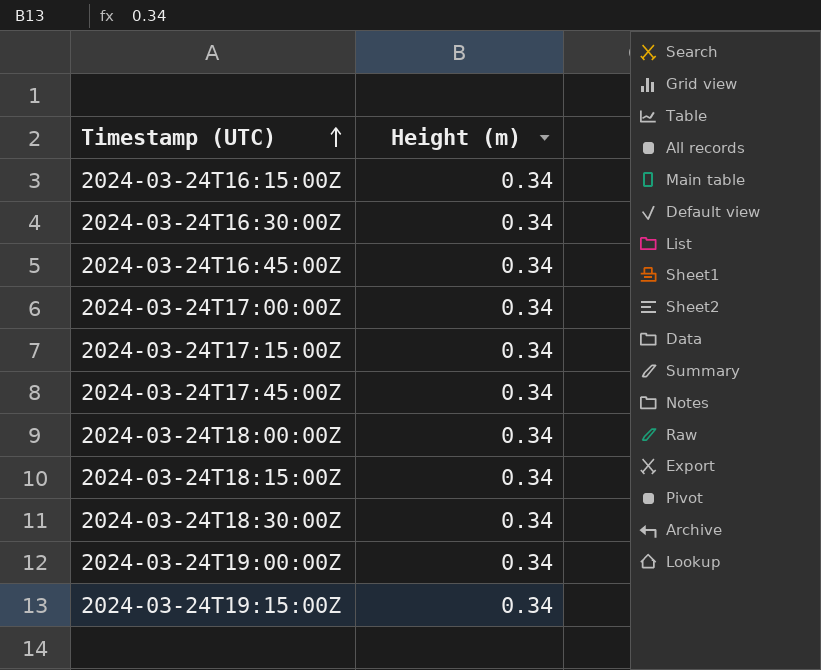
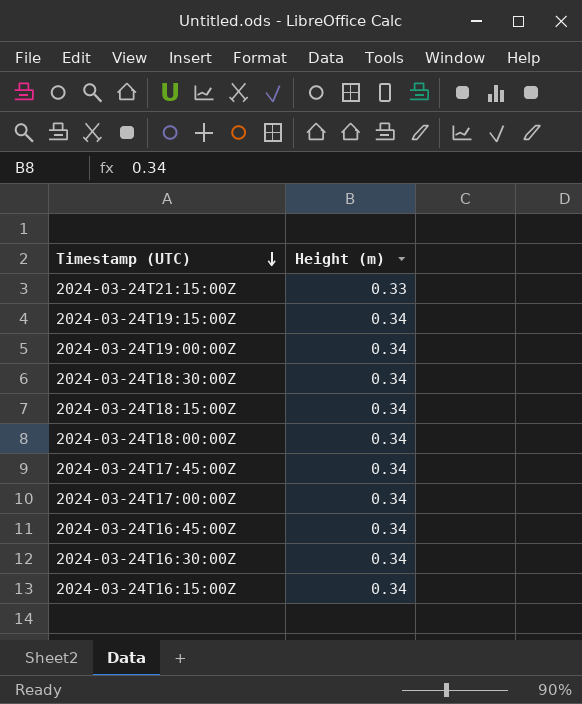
row order: Timestamp (UTC) ascending -> Timestamp (UTC) descending
row 2024-03-24T17:15:00Z: 0.34 -> none
row 2024-03-24T21:15:00Z: none -> 0.33

